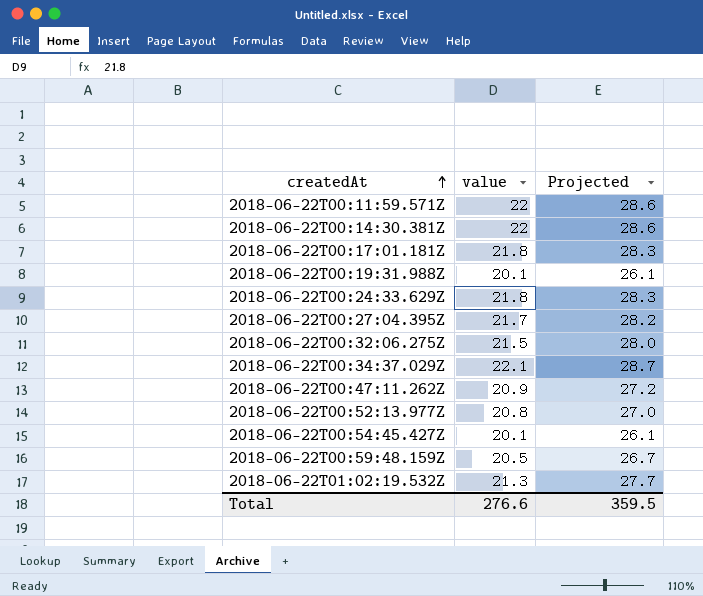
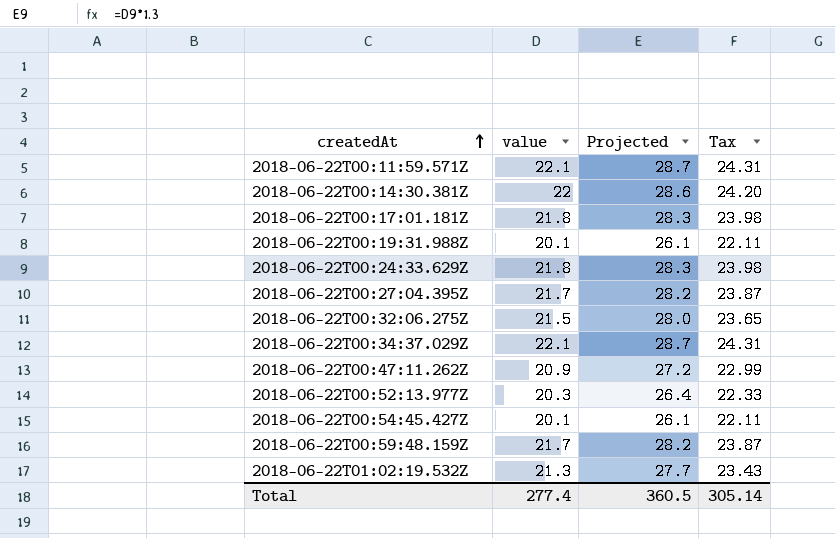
column Tax | formula: none -> [value] * 1.1
2018-06-22T00:11:59.571Z | value: 22 -> 22.1
2018-06-22T00:11:59.571Z | Projected: 28.6 -> 28.7
2018-06-22T00:52:13.977Z | value: 20.8 -> 20.3
2018-06-22T00:52:13.977Z | Projected: 27.0 -> 26.4
2018-06-22T00:59:48.159Z | value: 20.5 -> 21.7
2018-06-22T00:59:48.159Z | Projected: 26.7 -> 28.2
Total | value: 276.6 -> 277.4
Total | Projected: 359.5 -> 360.5

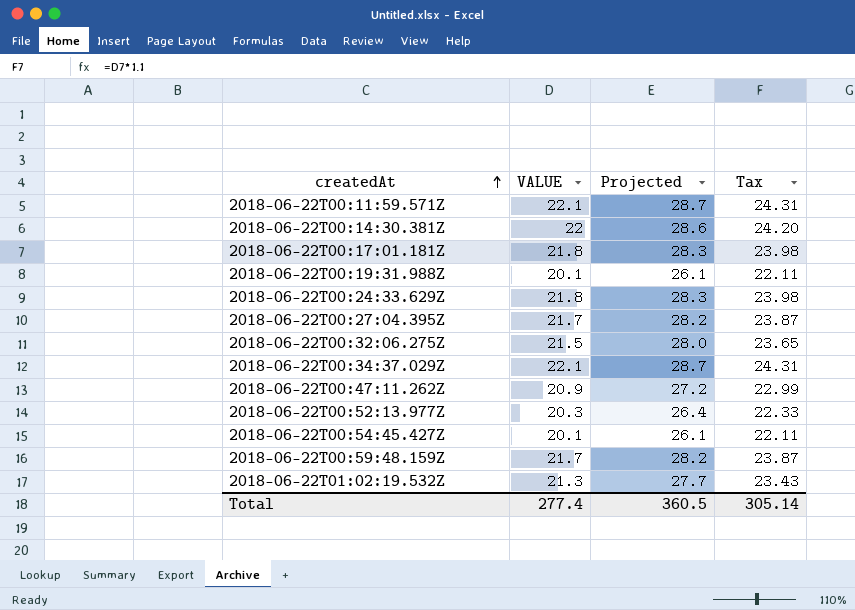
column name: value -> VALUE

